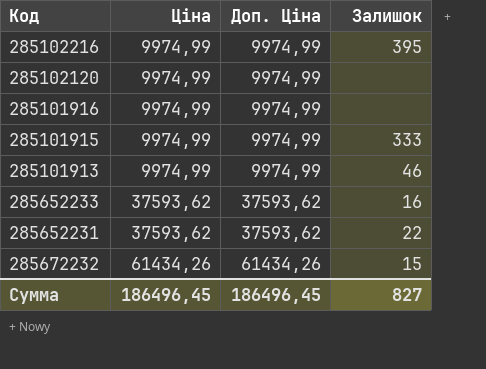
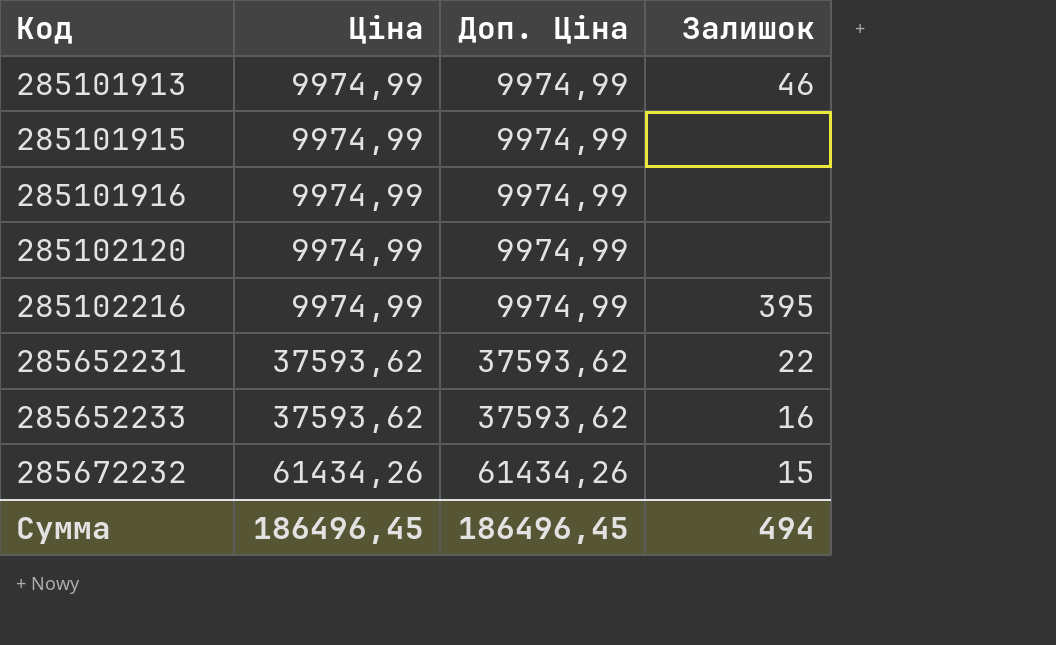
row order: Ціна ascending -> Код ascending
285101915 | Залишок: 333 -> none
Сумма | Залишок: 827 -> 494

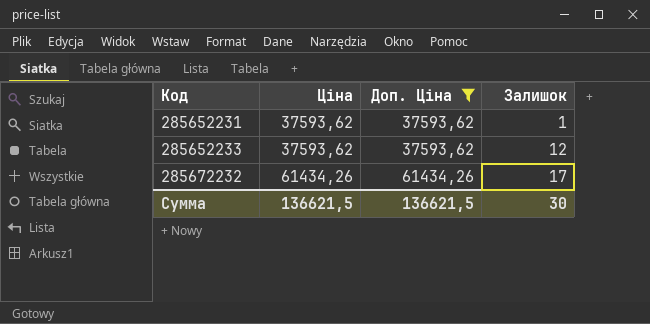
filter: none -> Доп. Ціна != 9974,99
285652231 | Залишок: 22 -> 1
285652233 | Залишок: 16 -> 12
285672232 | Залишок: 15 -> 17
Сумма | Ціна: 186496,45 -> 136621,5
Сумма | Доп. Ціна: 186496,45 -> 136621,5
Сумма | Залишок: 494 -> 30

